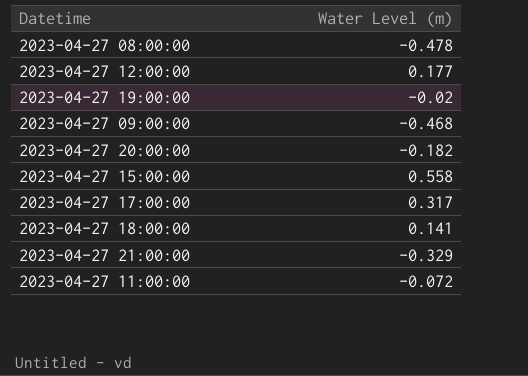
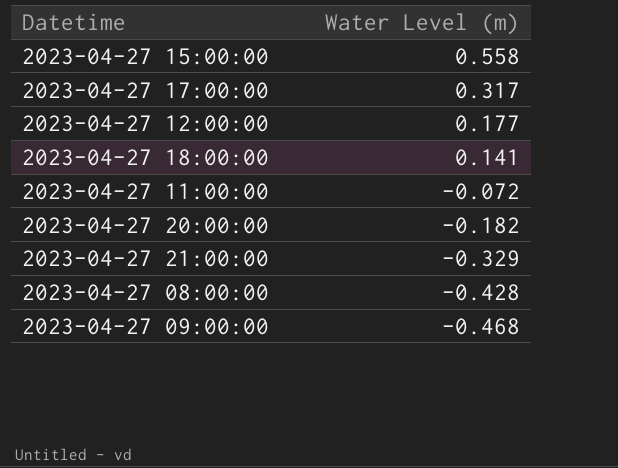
row order: none -> Water Level (m) descending
row 2023-04-27 19:00:00: -0.02 -> none
2023-04-27 08:00:00 | Water Level (m): -0.478 -> -0.428

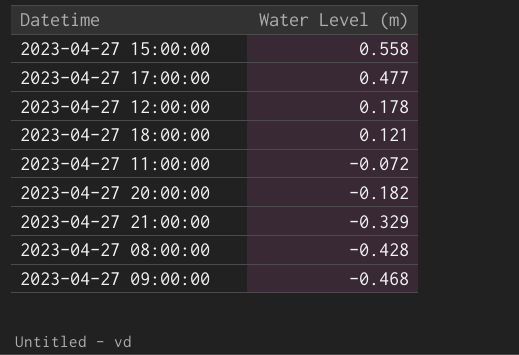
2023-04-27 17:00:00 | Water Level (m): 0.317 -> 0.477
2023-04-27 12:00:00 | Water Level (m): 0.177 -> 0.178
2023-04-27 18:00:00 | Water Level (m): 0.141 -> 0.121

